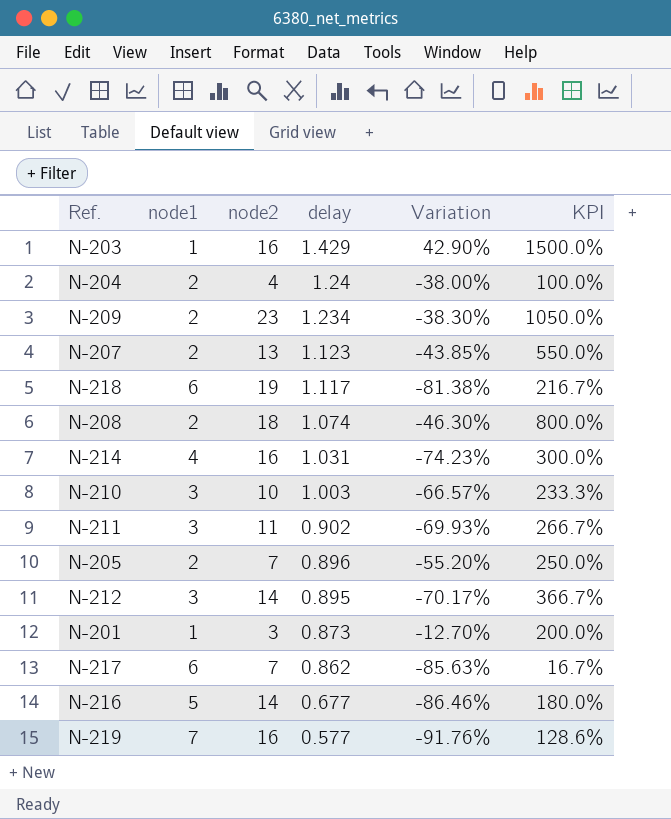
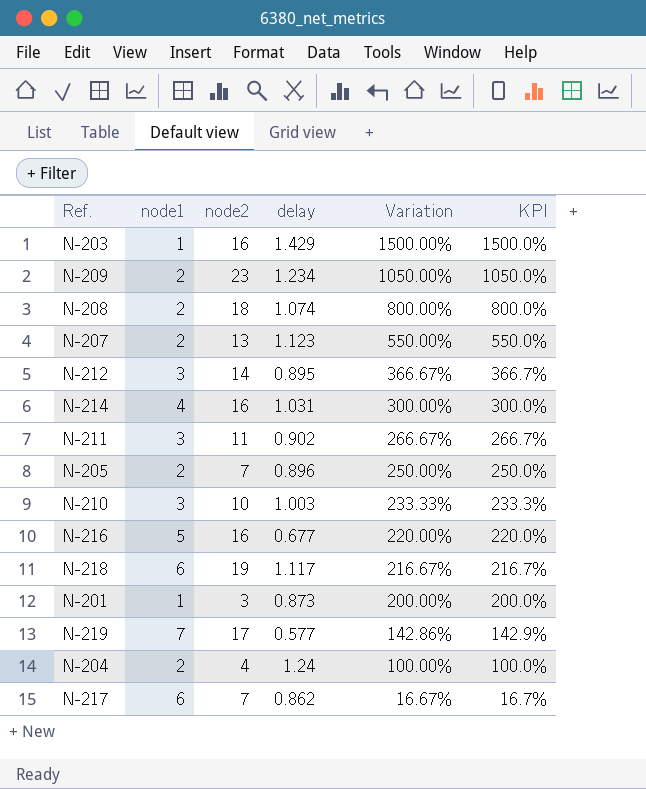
row order: delay descending -> Variation descending
column Variation | formula: ([delay] - [node1]) / [node1] -> ([node2] - [node1]) / [node1]
N-216 | node2: 14 -> 16
N-216 | KPI: 180.0% -> 220.0%
N-219 | node2: 16 -> 17
N-219 | KPI: 128.6% -> 142.9%

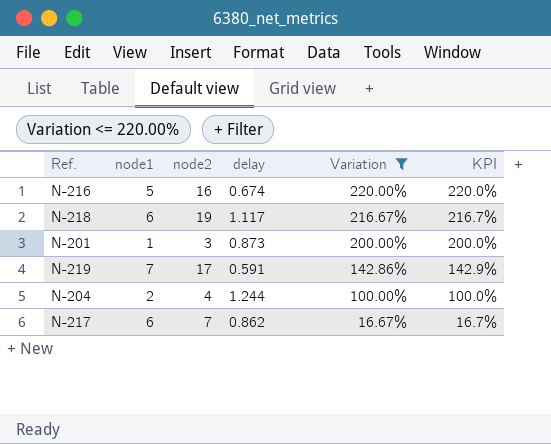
filter: none -> Variation <= 220.00%
N-216 | delay: 0.677 -> 0.674
N-219 | delay: 0.577 -> 0.591
N-204 | delay: 1.24 -> 1.244

